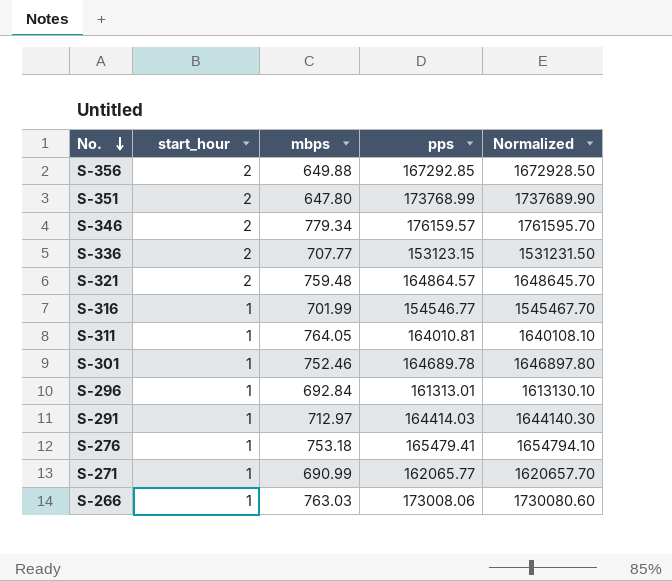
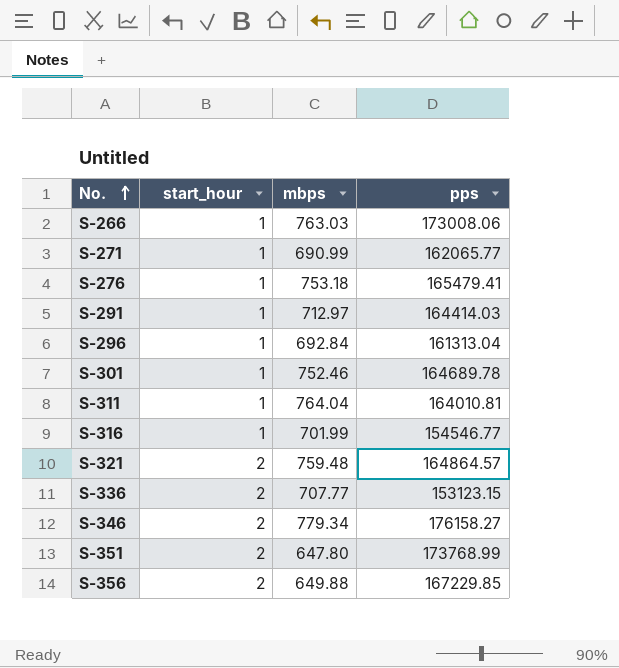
row order: No. descending -> No. ascending
column Normalized | formula: [pps] * 10 -> none
S-296 | pps: 161313.01 -> 161313.04
S-311 | mbps: 764.05 -> 764.04
S-346 | pps: 176159.57 -> 176158.27
S-356 | pps: 167292.85 -> 167229.85

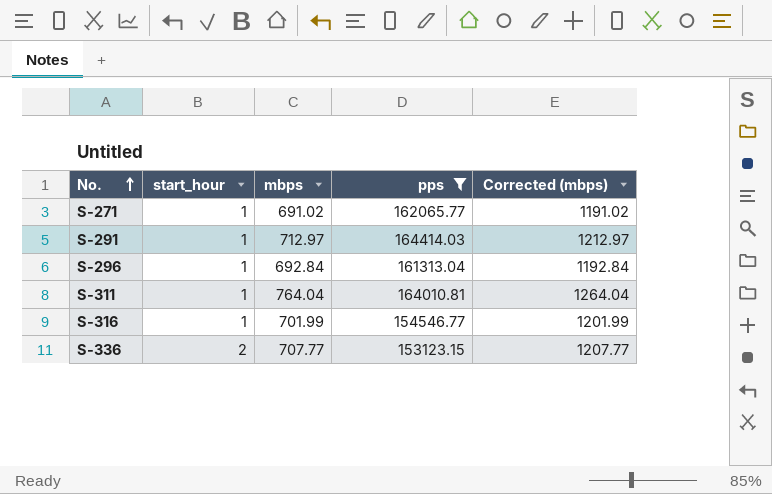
filter: none -> pps <= 164414.03
column Corrected (mbps) | formula: none -> [mbps] + 500
S-271 | mbps: 690.99 -> 691.02

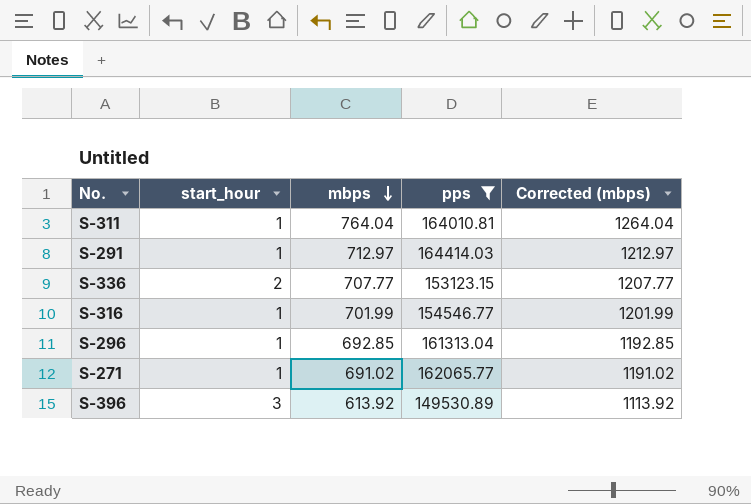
row order: No. ascending -> mbps descending
S-296 | mbps: 692.84 -> 692.85
S-296 | Corrected (mbps): 1192.84 -> 1192.85
row S-396: none -> 3 | 613.92 | 149530.89 | 1113.92

